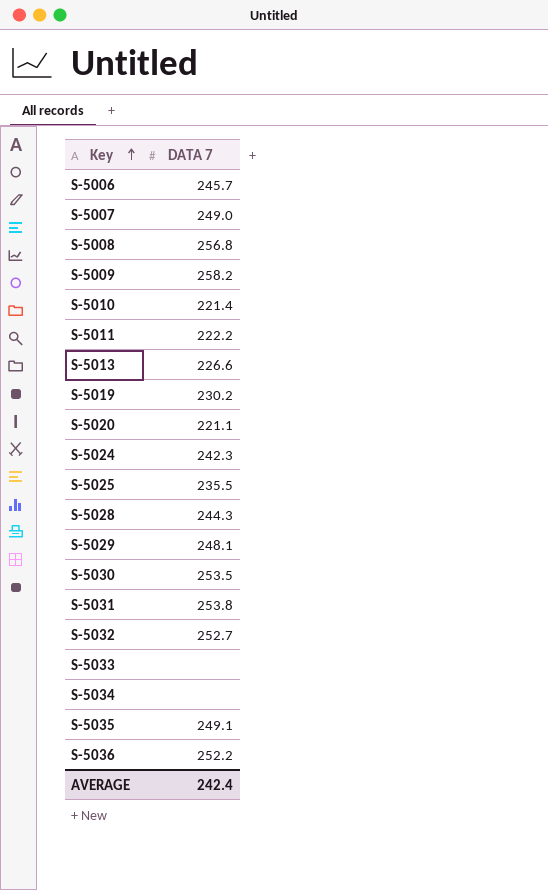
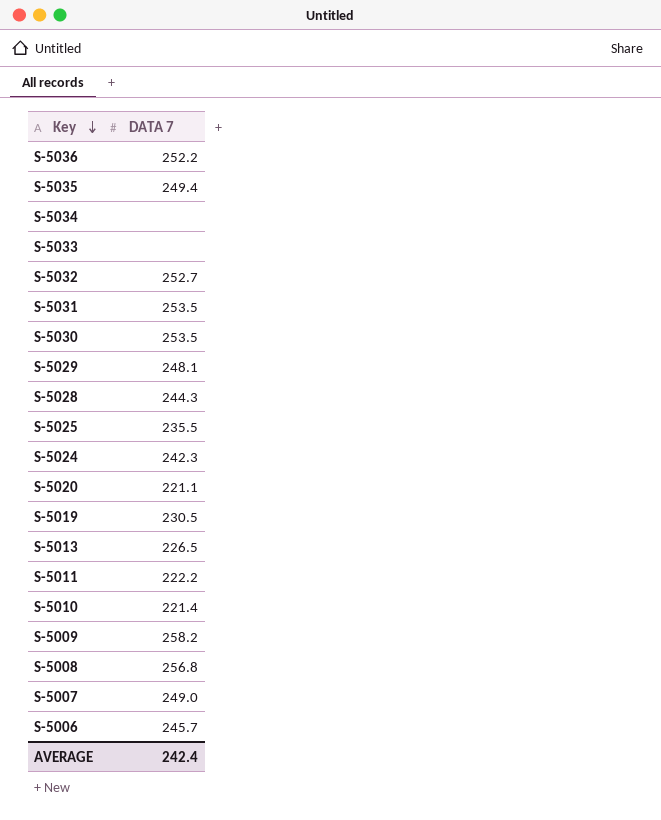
row order: Key ascending -> Key descending
S-5035 | DATA 7: 249.1 -> 249.4
S-5031 | DATA 7: 253.8 -> 253.5
S-5019 | DATA 7: 230.2 -> 230.5
S-5013 | DATA 7: 226.6 -> 226.5

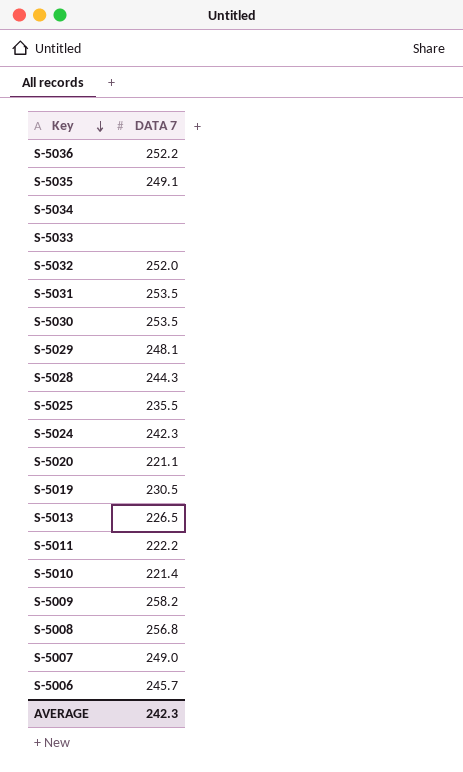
S-5035 | DATA 7: 249.4 -> 249.1
S-5032 | DATA 7: 252.7 -> 252.0
AVERAGE | DATA 7: 242.4 -> 242.3

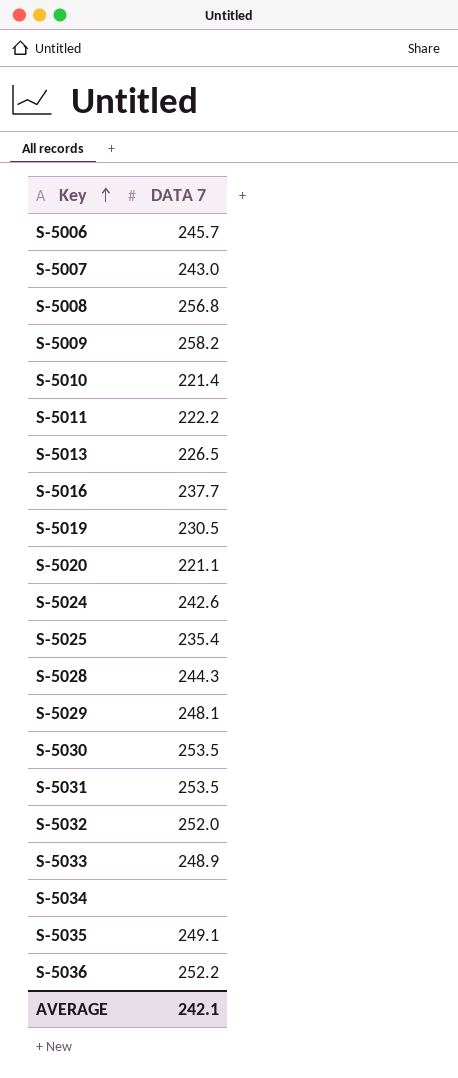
row order: Key descending -> Key ascending
S-5007 | DATA 7: 249.0 -> 243.0
row S-5016: none -> 237.7
S-5024 | DATA 7: 242.3 -> 242.6
S-5025 | DATA 7: 235.5 -> 235.4
S-5033 | DATA 7: none -> 248.9
AVERAGE | DATA 7: 242.3 -> 242.1

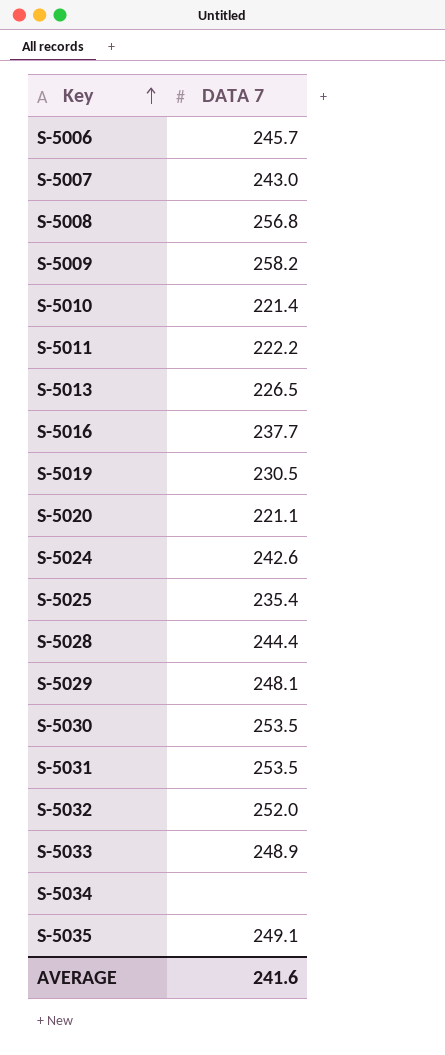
row S-5036: 252.2 -> none
S-5028 | DATA 7: 244.3 -> 244.4
AVERAGE | DATA 7: 242.1 -> 241.6

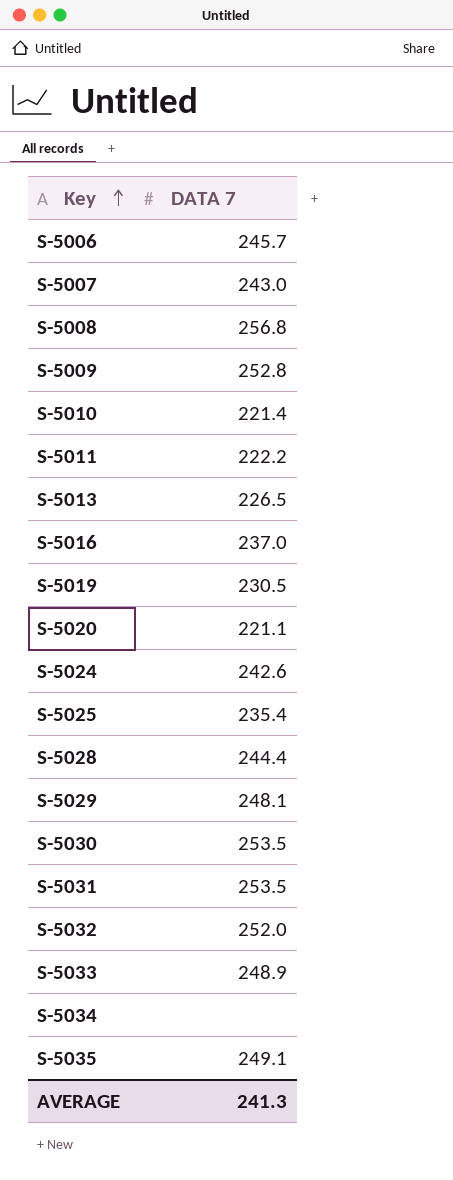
S-5009 | DATA 7: 258.2 -> 252.8
S-5016 | DATA 7: 237.7 -> 237.0
AVERAGE | DATA 7: 241.6 -> 241.3

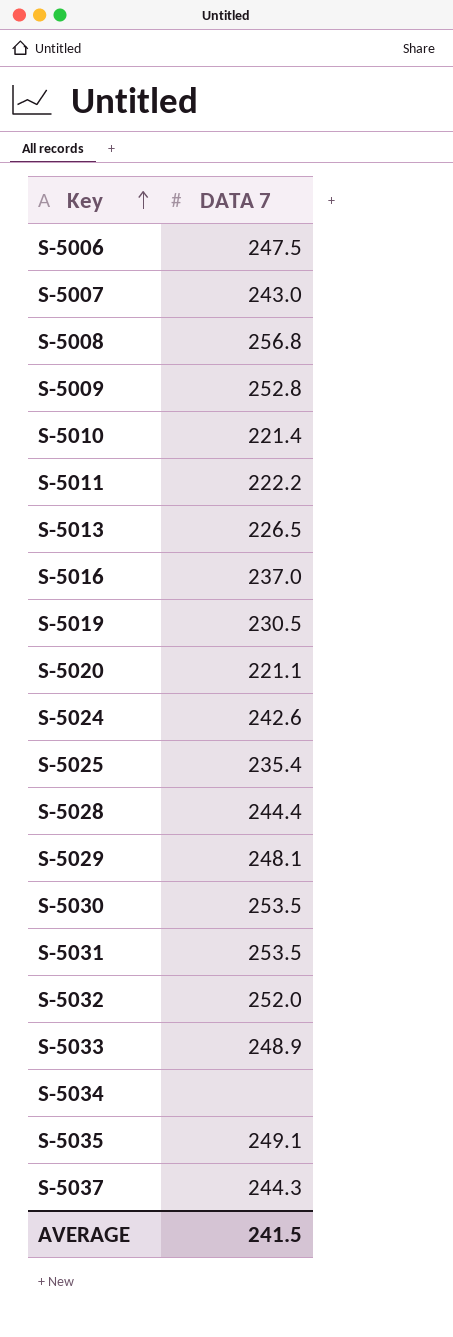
S-5006 | DATA 7: 245.7 -> 247.5
row S-5037: none -> 244.3
AVERAGE | DATA 7: 241.3 -> 241.5

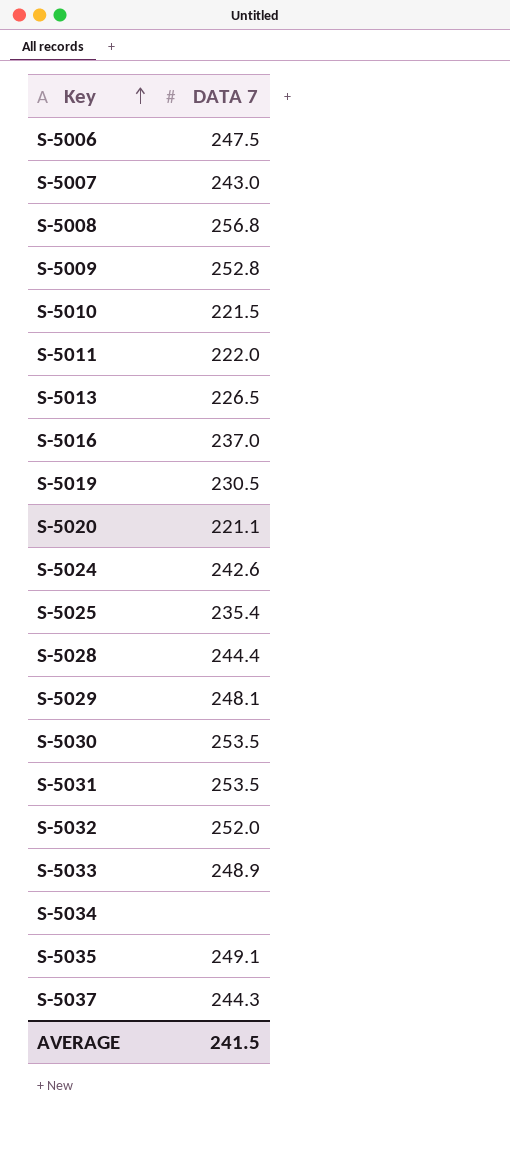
S-5010 | DATA 7: 221.4 -> 221.5
S-5011 | DATA 7: 222.2 -> 222.0

